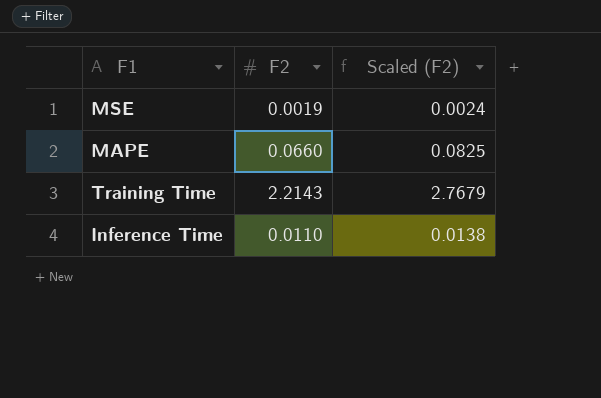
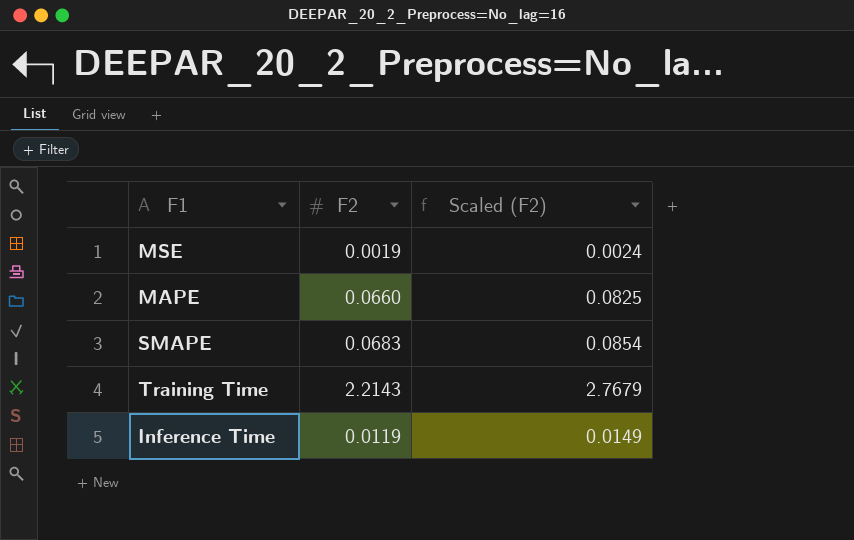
row SMAPE: none -> 0.0683 | 0.0854
Inference Time | F2: 0.0110 -> 0.0119
Inference Time | Scaled (F2): 0.0138 -> 0.0149

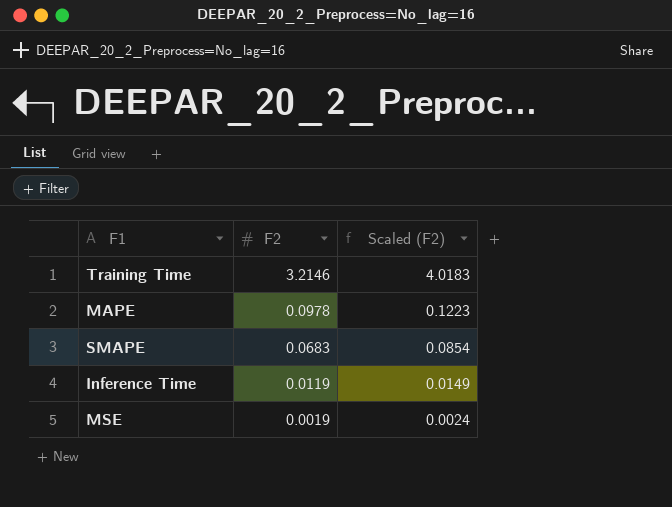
row order: none -> F2 descending
Training Time | F2: 2.2143 -> 3.2146
Training Time | Scaled (F2): 2.7679 -> 4.0183
MAPE | F2: 0.0660 -> 0.0978
MAPE | Scaled (F2): 0.0825 -> 0.1223

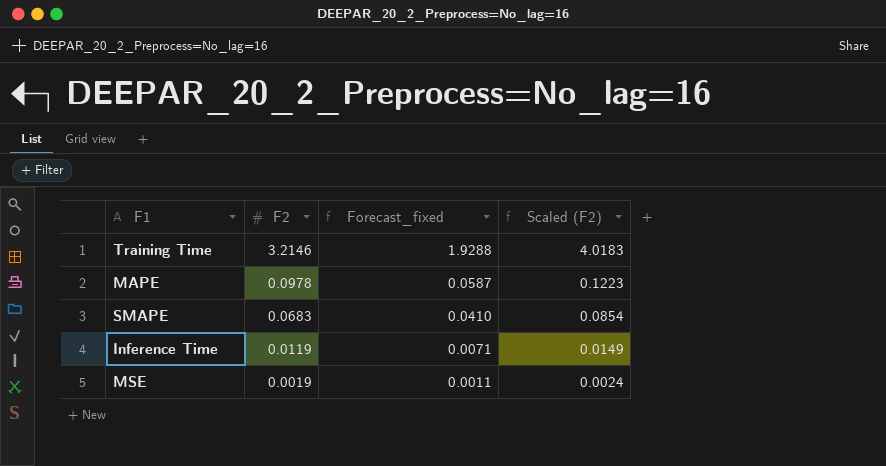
column Forecast_fixed | formula: none -> [F2] * 0.6

